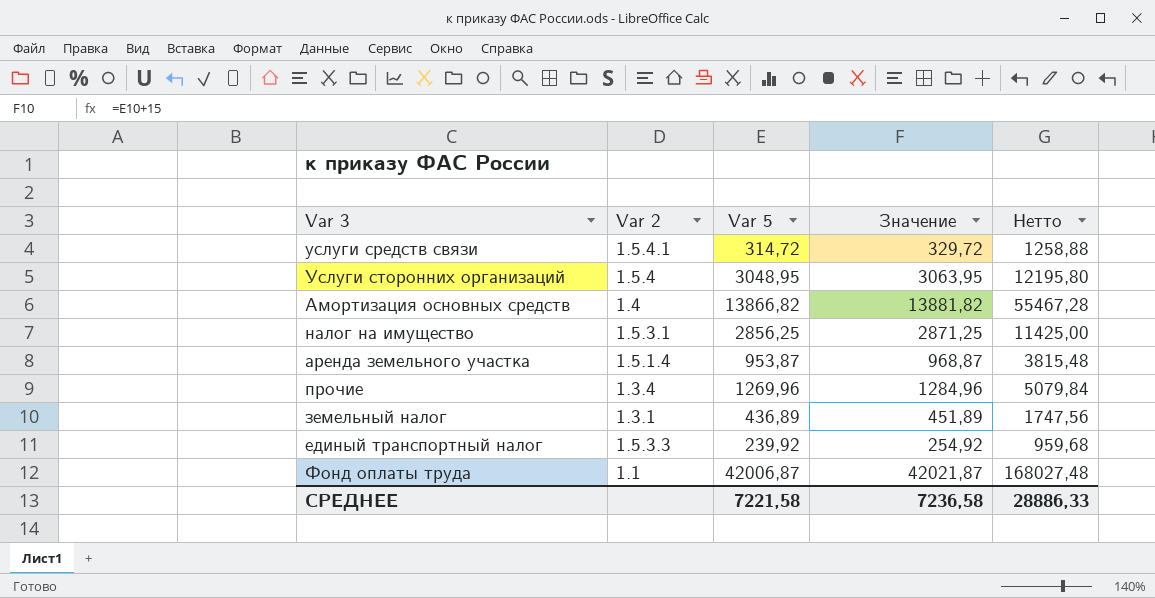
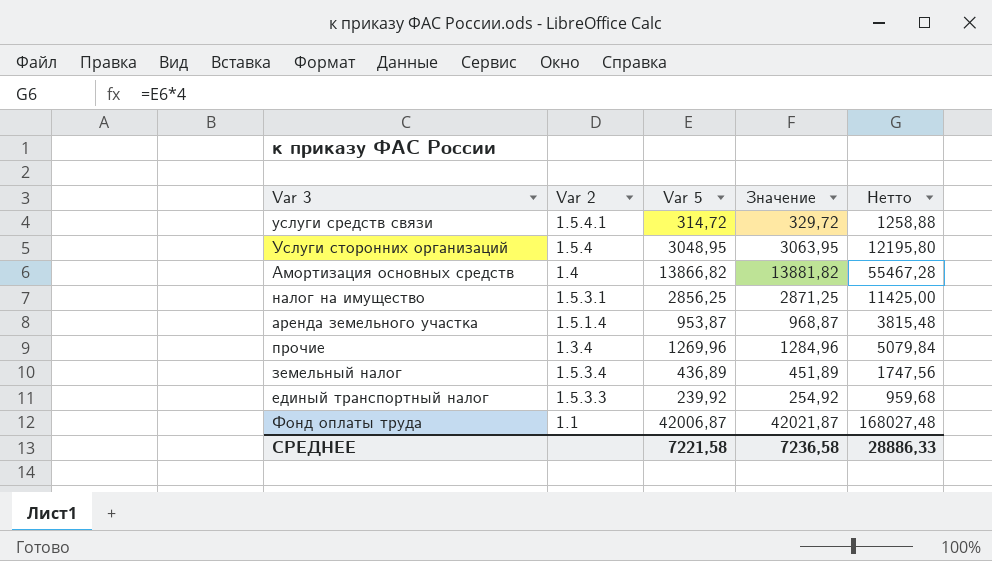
земельный налог | Var 2: 1.3.1 -> 1.5.3.4

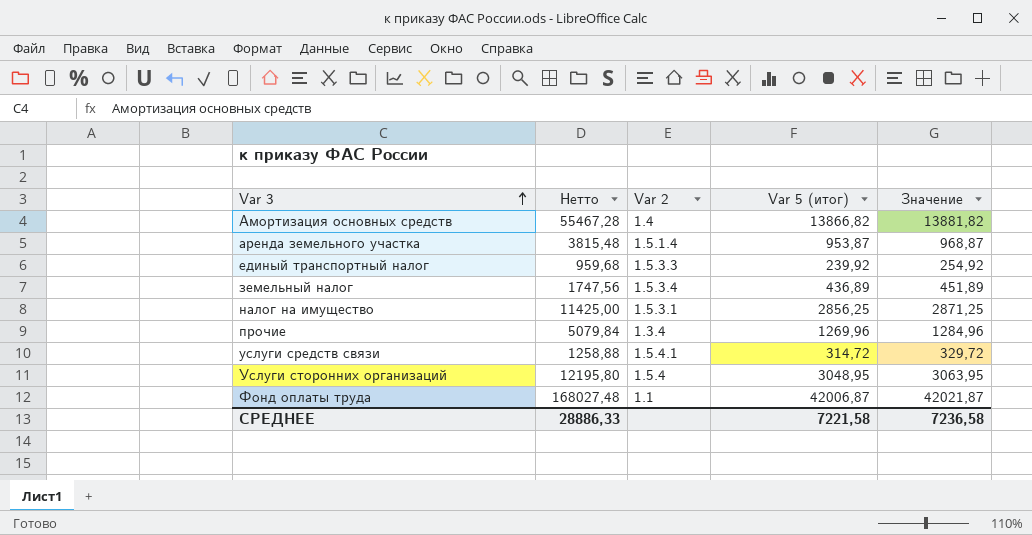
row order: none -> Var 3 ascending
column Нетто | position: 5 -> 2
column name: Var 5 -> Var 5 (итог)

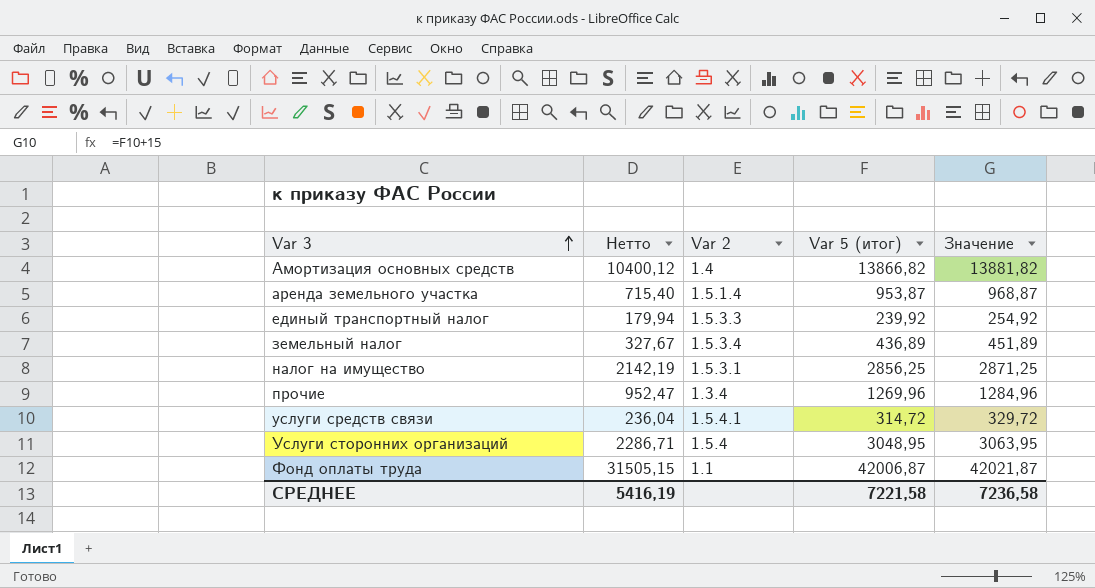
column Нетто | formula: [Var 5 (итог)] * 4 -> [Var 5 (итог)] * 0,75
СРЕДНЕЕ | Нетто: 28886,33 -> 5416,19

